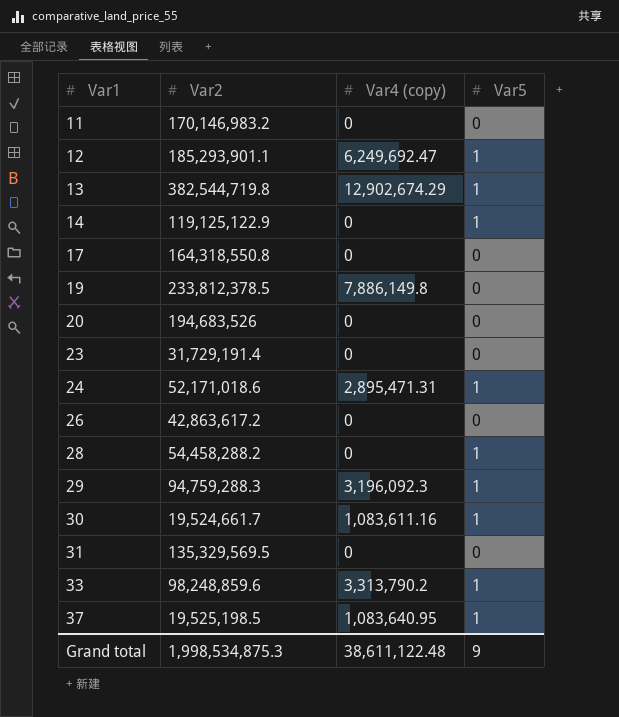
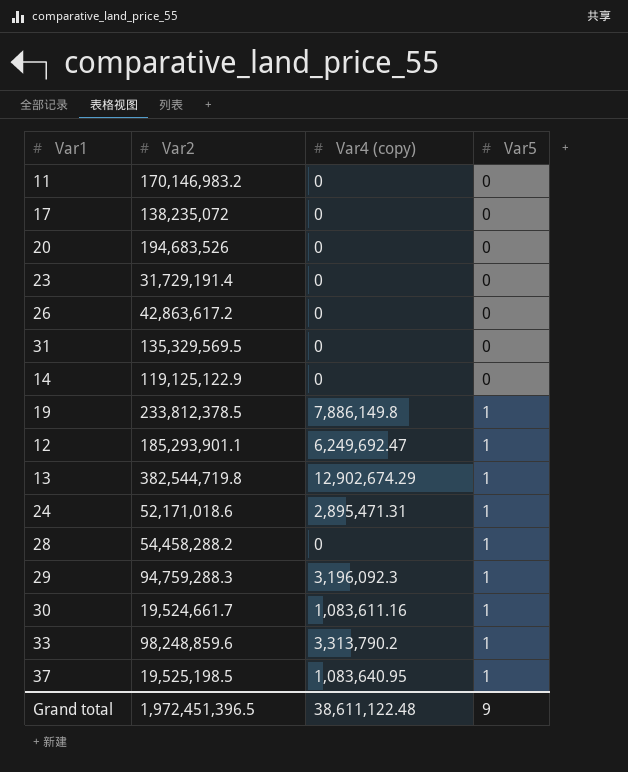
row order: Var1 ascending -> Var5 ascending
17 | Var2: 164,318,550.8 -> 138,235,072
14 | Var5: 1 -> 0
19 | Var5: 0 -> 1
Grand total | Var2: 1,998,534,875.3 -> 1,972,451,396.5

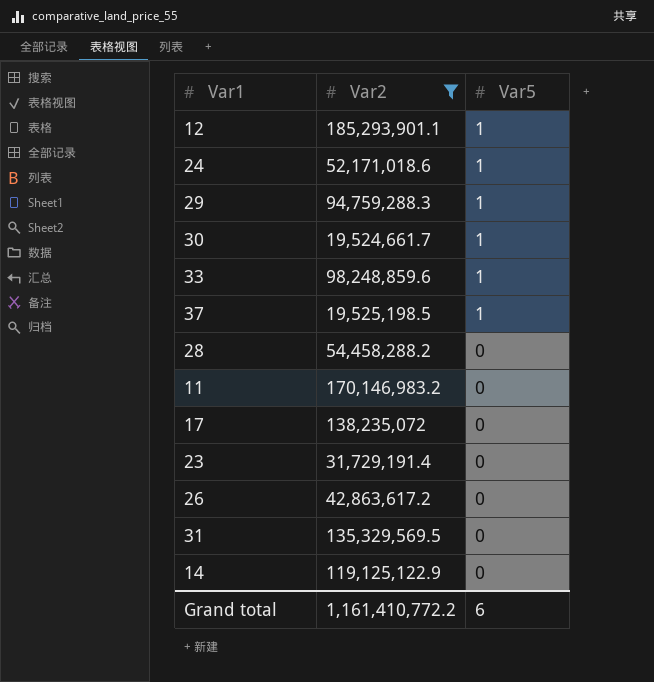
filter: none -> Var2 <= 185,293,901.1
row order: Var5 ascending -> Var5 descending
column Var4 (copy) | position: 3 -> none
28 | Var5: 1 -> 0
Grand total | Var2: 1,972,451,396.5 -> 1,161,410,772.2
Grand total | Var5: 9 -> 6

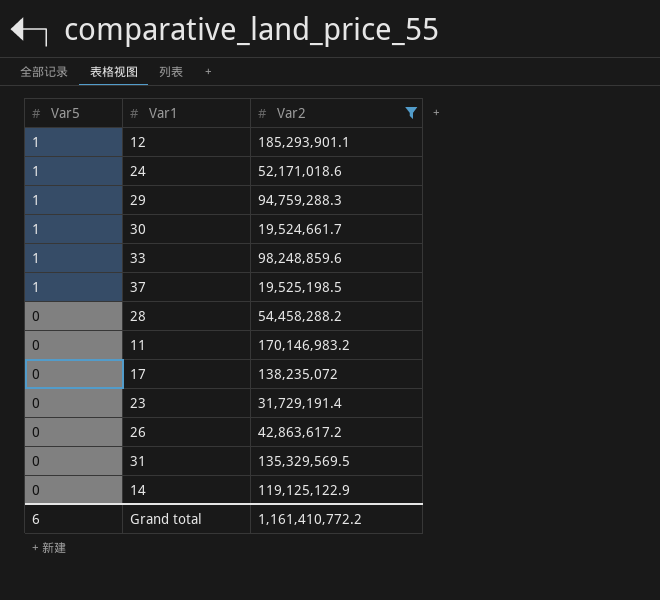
column Var5 | position: 3 -> 1

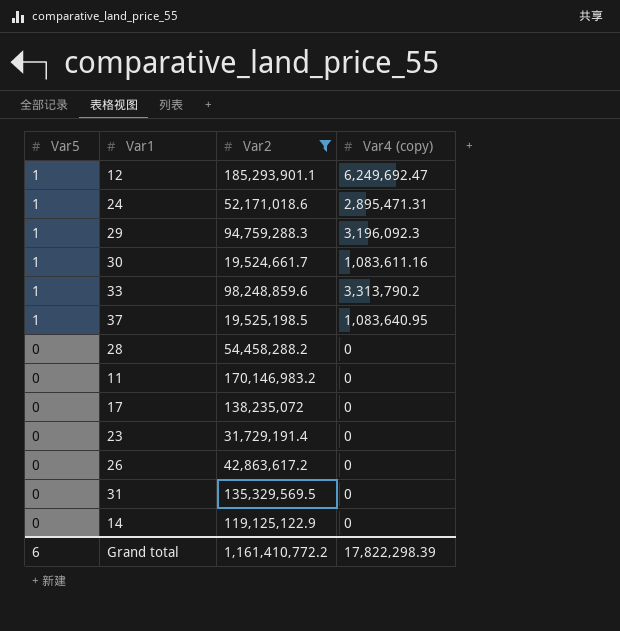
column Var4 (copy) | position: none -> 4

